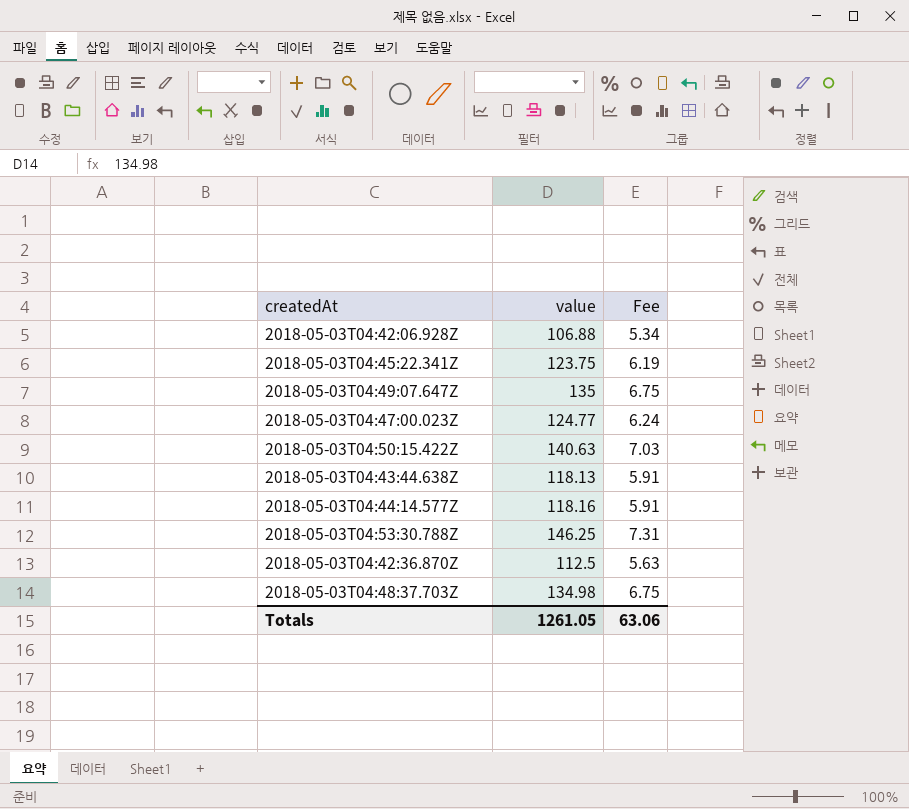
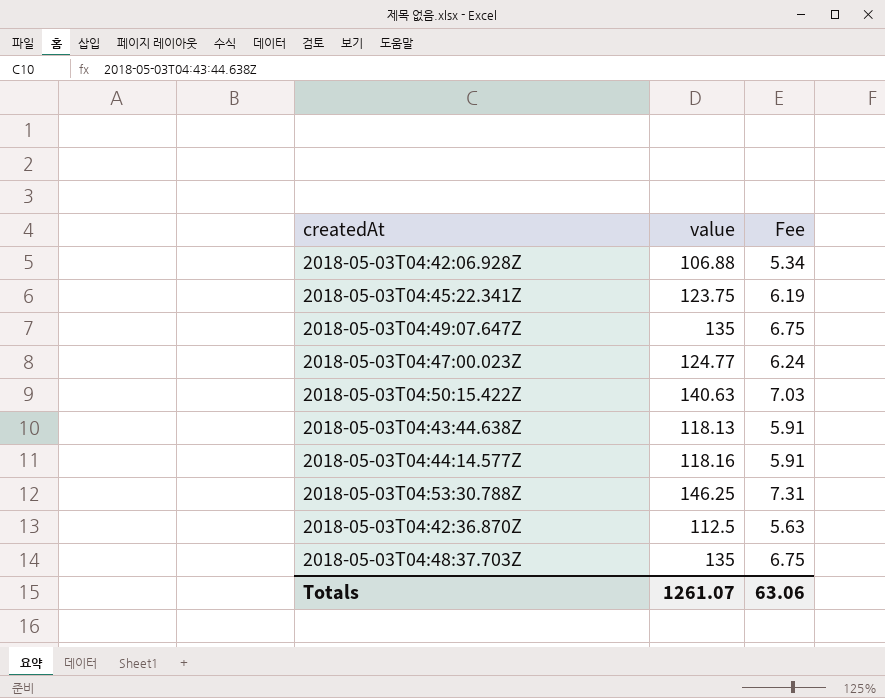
2018-05-03T04:48:37.703Z | value: 134.98 -> 135
Totals | value: 1261.05 -> 1261.07

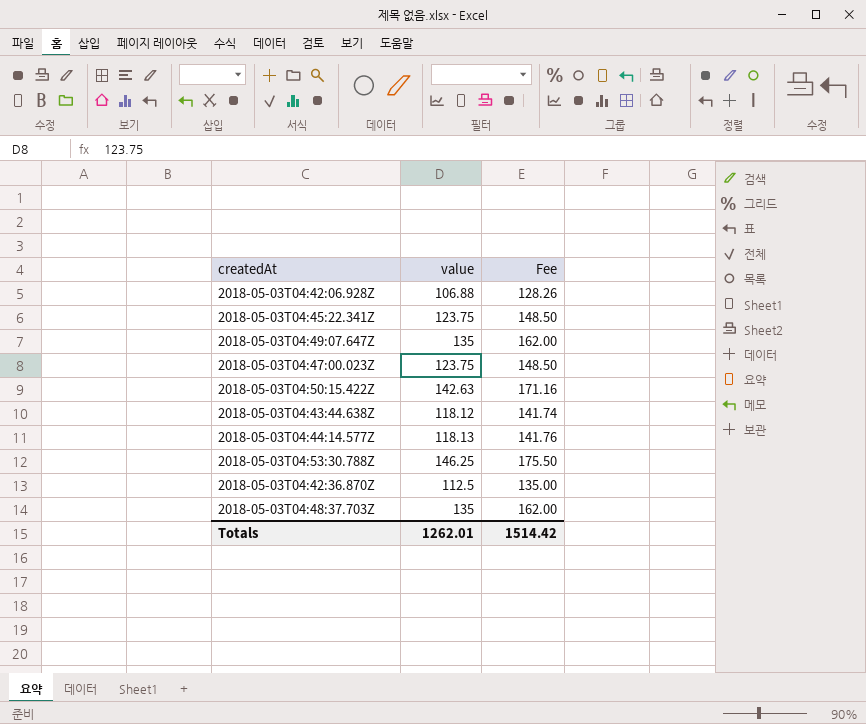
column Fee | formula: [value] * 0.05 -> [value] * 1.2
2018-05-03T04:47:00.023Z | value: 124.77 -> 123.75
2018-05-03T04:50:15.422Z | value: 140.63 -> 142.63
2018-05-03T04:43:44.638Z | value: 118.13 -> 118.12
2018-05-03T04:44:14.577Z | value: 118.16 -> 118.13
Totals | value: 1261.07 -> 1262.01
Totals | Fee: 63.06 -> 1514.42

